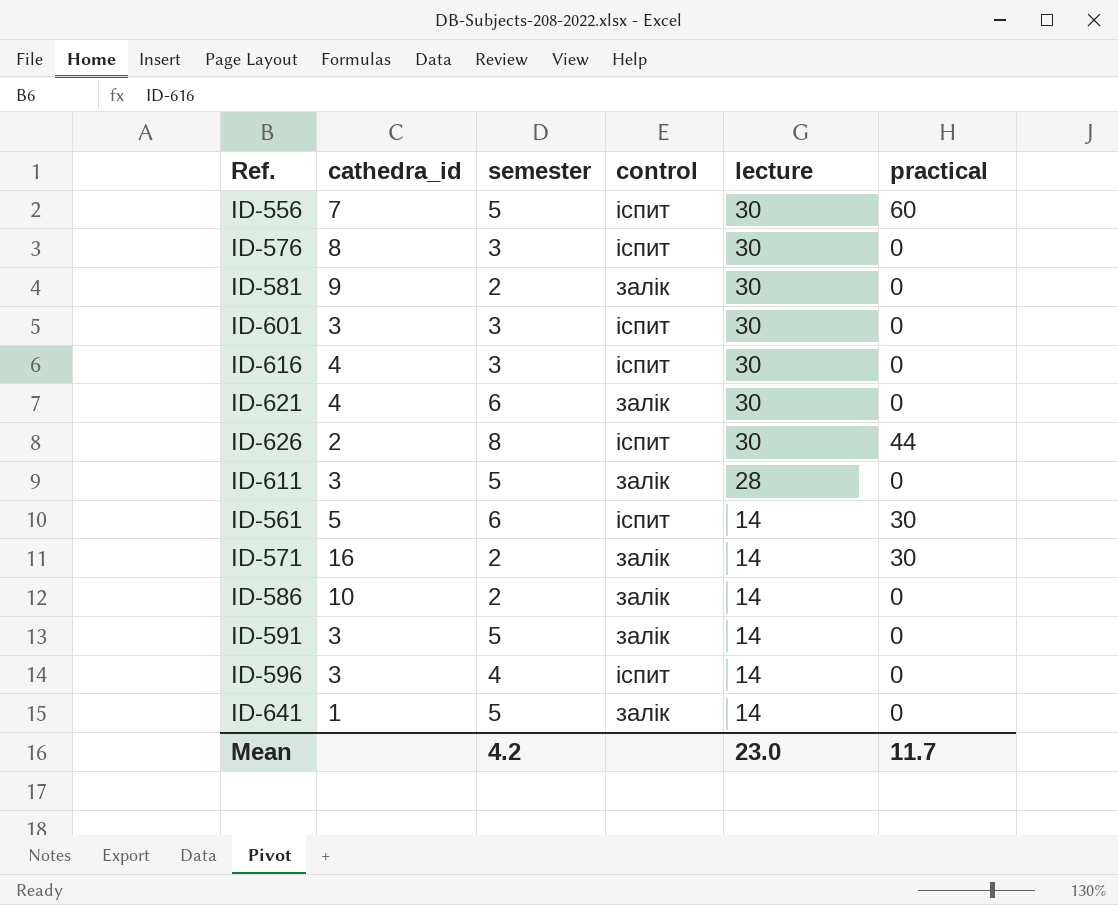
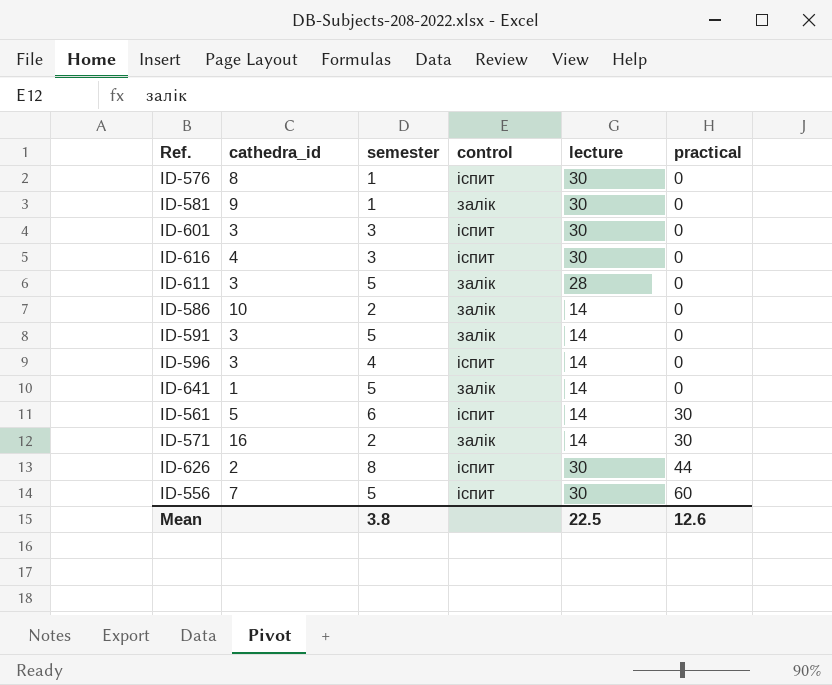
row order: lecture descending -> practical ascending
row ID-621: 4 | 6 | залік | 30 | 0 -> none
ID-576 | semester: 3 -> 1
ID-581 | semester: 2 -> 1
Mean | semester: 4.2 -> 3.8
Mean | lecture: 23.0 -> 22.5
Mean | practical: 11.7 -> 12.6

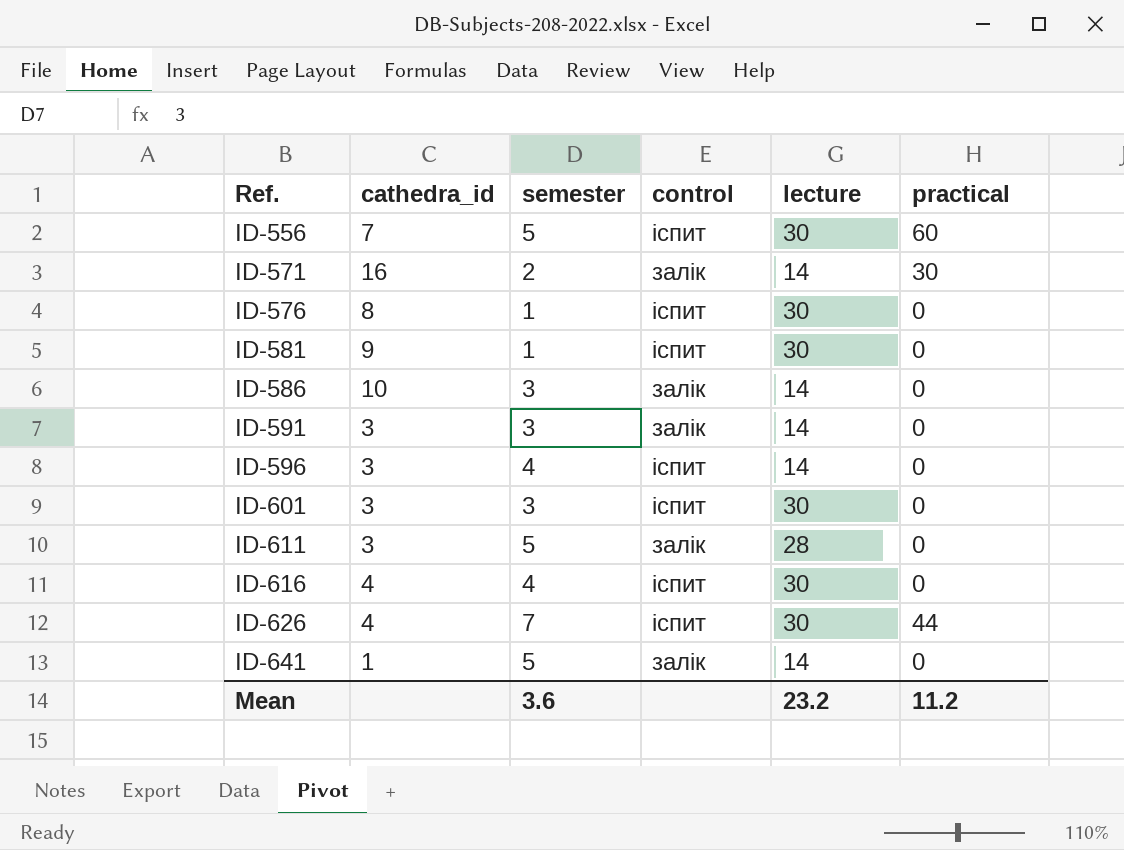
row order: practical ascending -> Ref. ascending
row ID-561: 5 | 6 | іспит | 14 | 30 -> none
ID-581 | control: залік -> іспит
ID-586 | semester: 2 -> 3
ID-591 | semester: 5 -> 3
ID-616 | semester: 3 -> 4
ID-626 | cathedra_id: 2 -> 4
ID-626 | semester: 8 -> 7
Mean | semester: 3.8 -> 3.6
Mean | lecture: 22.5 -> 23.2
Mean | practical: 12.6 -> 11.2

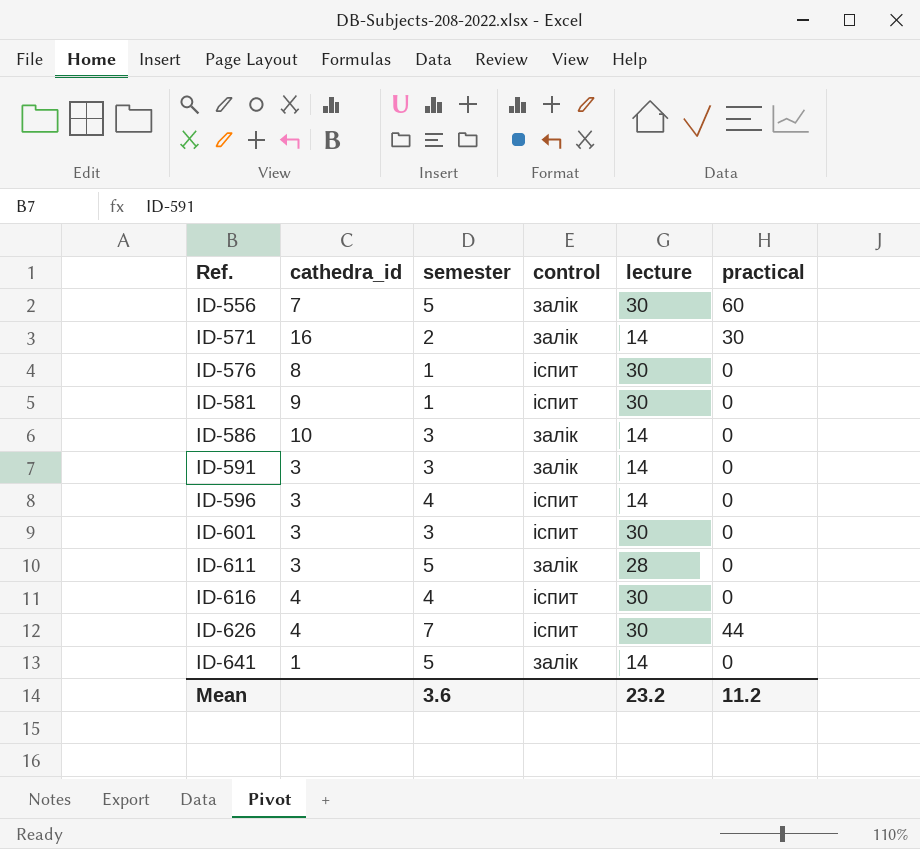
ID-556 | control: іспит -> залік

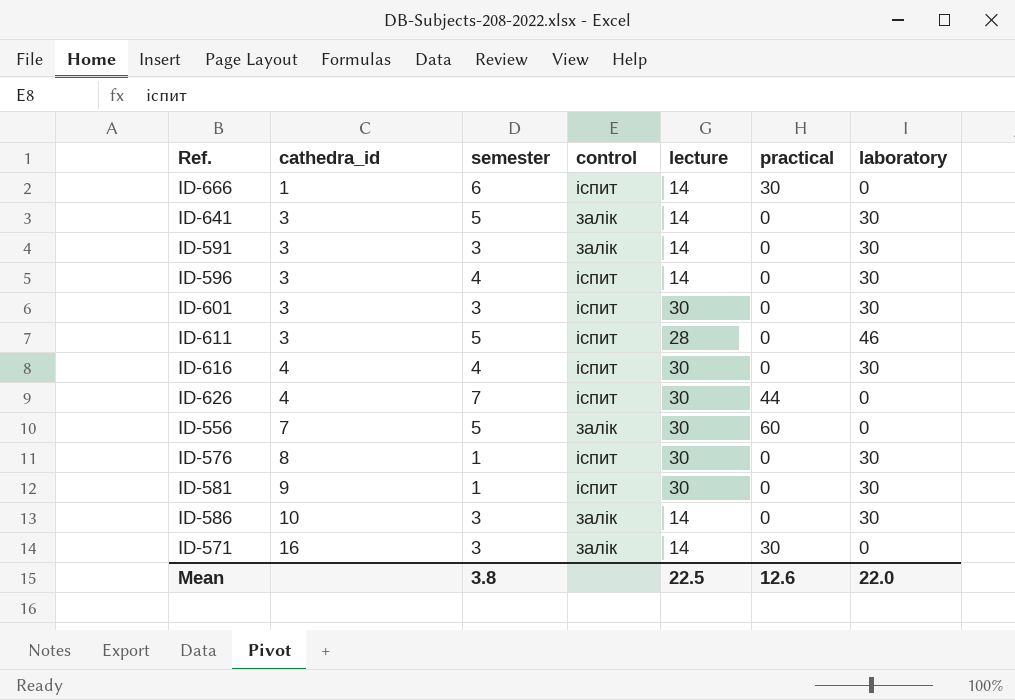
row order: Ref. ascending -> cathedra_id ascending
column laboratory | position: none -> 7
row ID-666: none -> 1 | 6 | іспит | 14 | 30 | 0
ID-641 | cathedra_id: 1 -> 3
ID-611 | control: залік -> іспит
ID-571 | semester: 2 -> 3
Mean | semester: 3.6 -> 3.8
Mean | lecture: 23.2 -> 22.5
Mean | practical: 11.2 -> 12.6

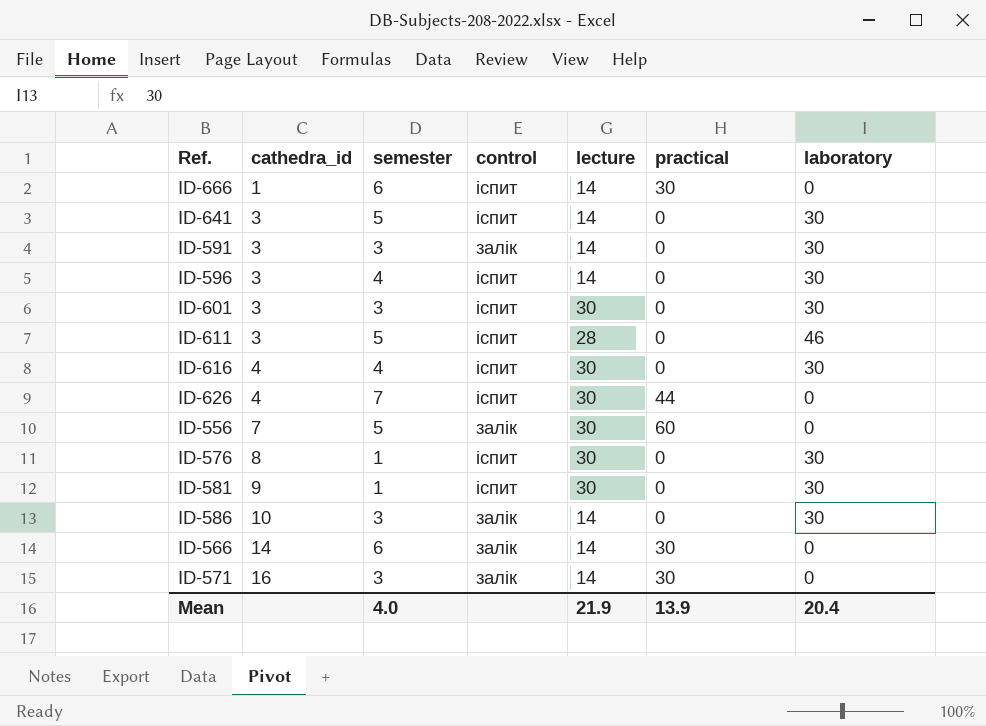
ID-641 | control: залік -> іспит
row ID-566: none -> 14 | 6 | залік | 14 | 30 | 0
Mean | semester: 3.8 -> 4.0
Mean | lecture: 22.5 -> 21.9
Mean | practical: 12.6 -> 13.9
Mean | laboratory: 22.0 -> 20.4

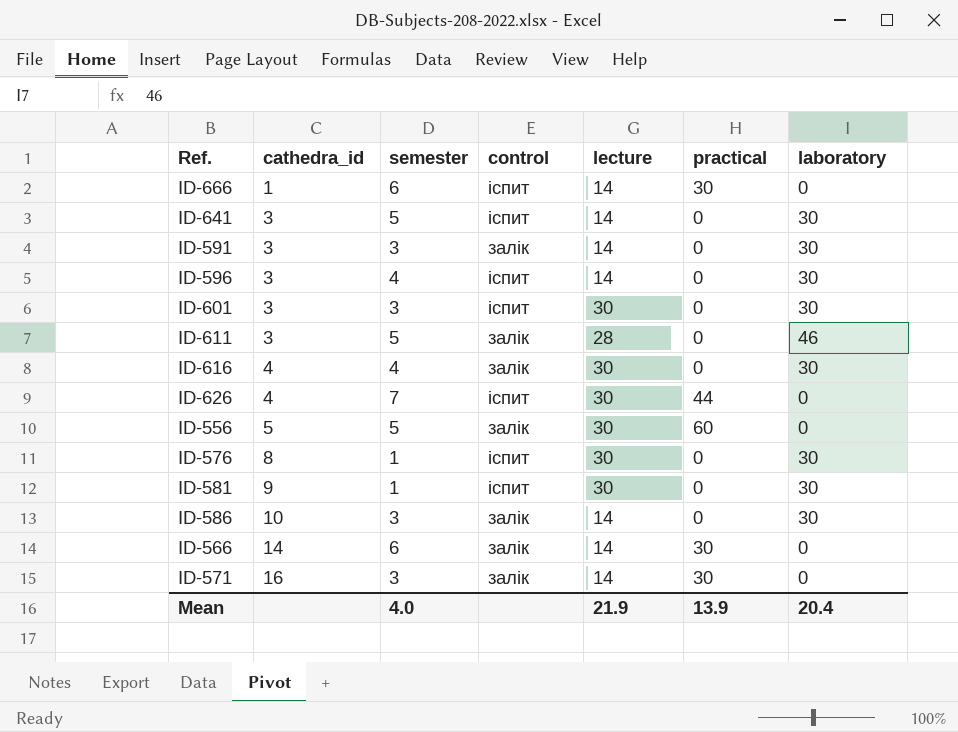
ID-611 | control: іспит -> залік
ID-616 | control: іспит -> залік
ID-556 | cathedra_id: 7 -> 5

